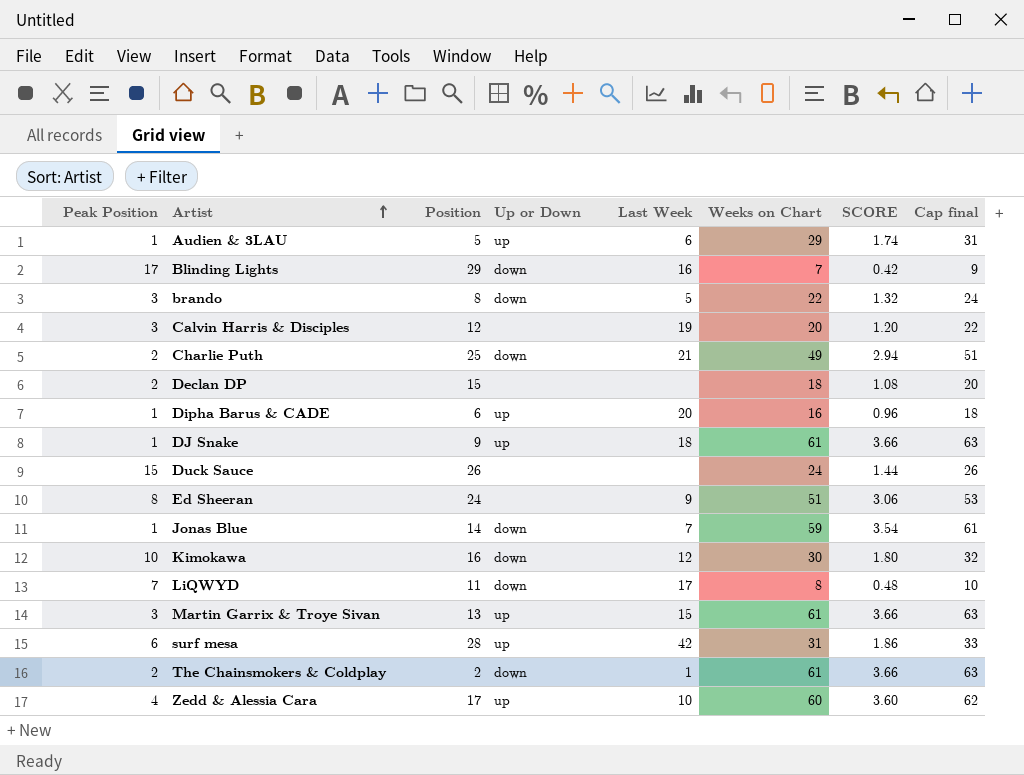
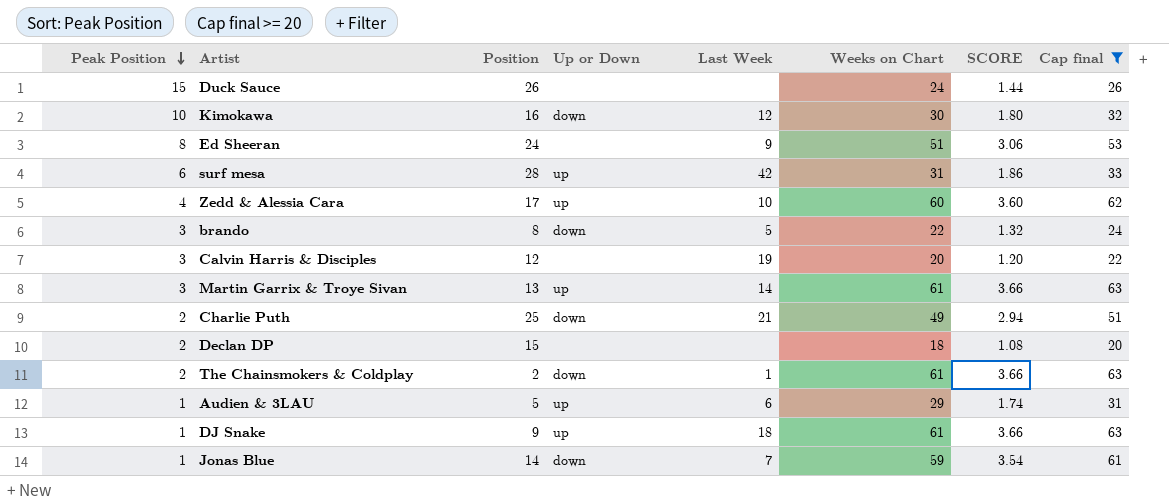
filter: none -> Cap final >= 20
row order: Artist ascending -> Peak Position descending
Martin Garrix & Troye Sivan | Last Week: 15 -> 14

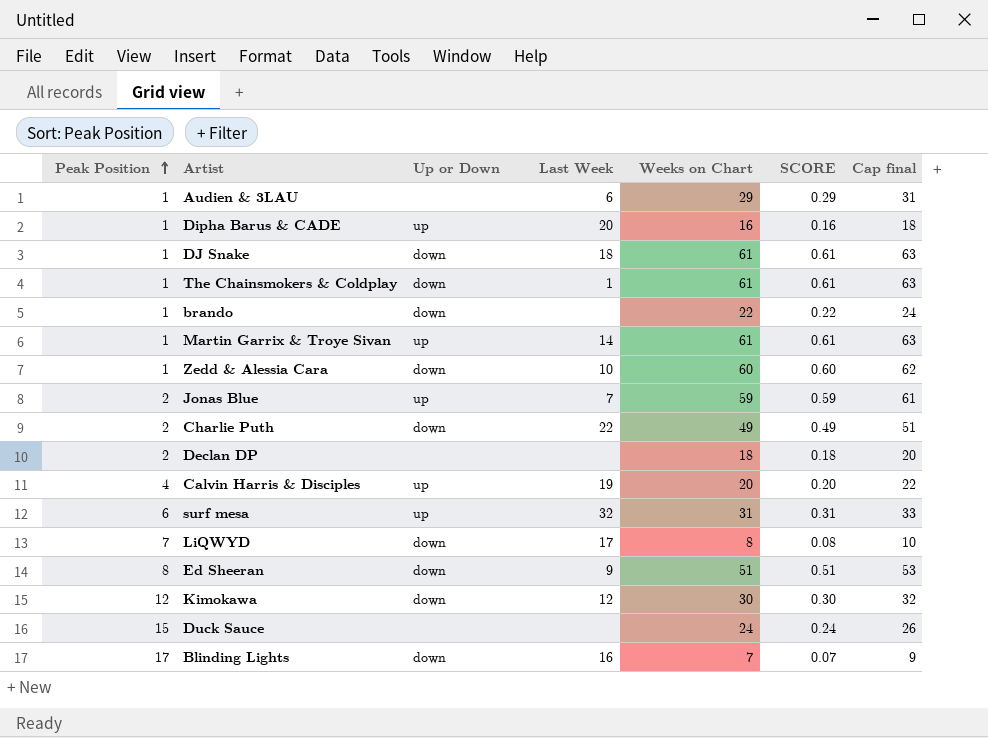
filter: Cap final >= 20 -> none
row order: Peak Position descending -> Peak Position ascending
column Position | position: 3 -> none
column SCORE | formula: [Weeks on Chart] * 0.06 -> [Weeks on Chart] * 0.01
Audien & 3LAU | Up or Down: up -> none
DJ Snake | Up or Down: up -> down
The Chainsmokers & Coldplay | Peak Position: 2 -> 1
brando | Peak Position: 3 -> 1
brando | Last Week: 5 -> none
Martin Garrix & Troye Sivan | Peak Position: 3 -> 1
Zedd & Alessia Cara | Peak Position: 4 -> 1
Zedd & Alessia Cara | Up or Down: up -> down
Jonas Blue | Peak Position: 1 -> 2
Jonas Blue | Up or Down: down -> up
Charlie Puth | Last Week: 21 -> 22
Calvin Harris & Disciples | Peak Position: 3 -> 4
Calvin Harris & Disciples | Up or Down: none -> up
surf mesa | Last Week: 42 -> 32
Ed Sheeran | Up or Down: none -> down
Kimokawa | Peak Position: 10 -> 12

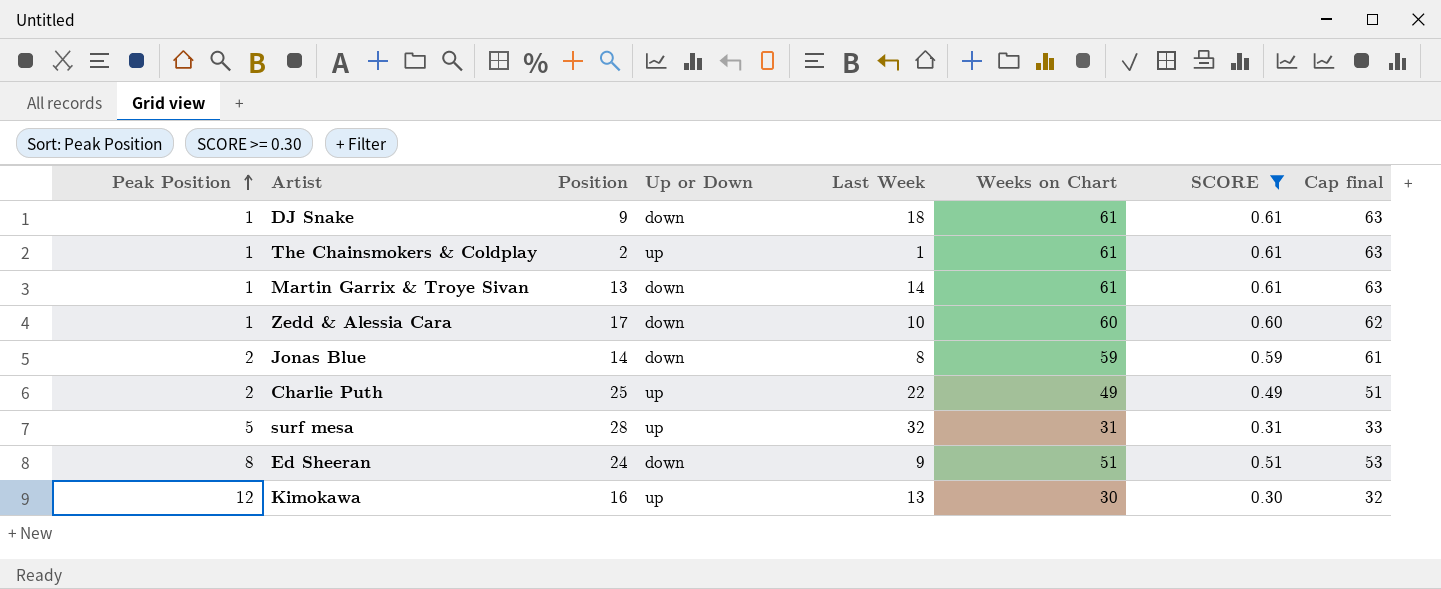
filter: none -> SCORE >= 0.30
column Position | position: none -> 3
The Chainsmokers & Coldplay | Up or Down: down -> up
Martin Garrix & Troye Sivan | Up or Down: up -> down
Jonas Blue | Up or Down: up -> down
Jonas Blue | Last Week: 7 -> 8
Charlie Puth | Up or Down: down -> up
surf mesa | Peak Position: 6 -> 5
Kimokawa | Up or Down: down -> up
Kimokawa | Last Week: 12 -> 13

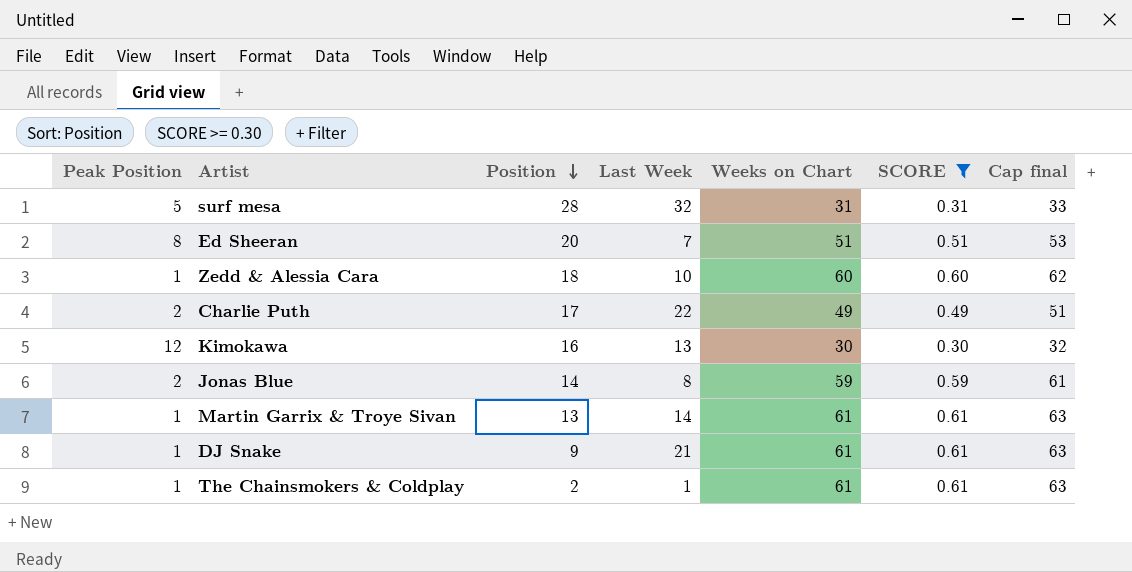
row order: Peak Position ascending -> Position descending
column Up or Down | position: 4 -> none
Ed Sheeran | Position: 24 -> 20
Ed Sheeran | Last Week: 9 -> 7
Zedd & Alessia Cara | Position: 17 -> 18
Charlie Puth | Position: 25 -> 17
DJ Snake | Last Week: 18 -> 21

